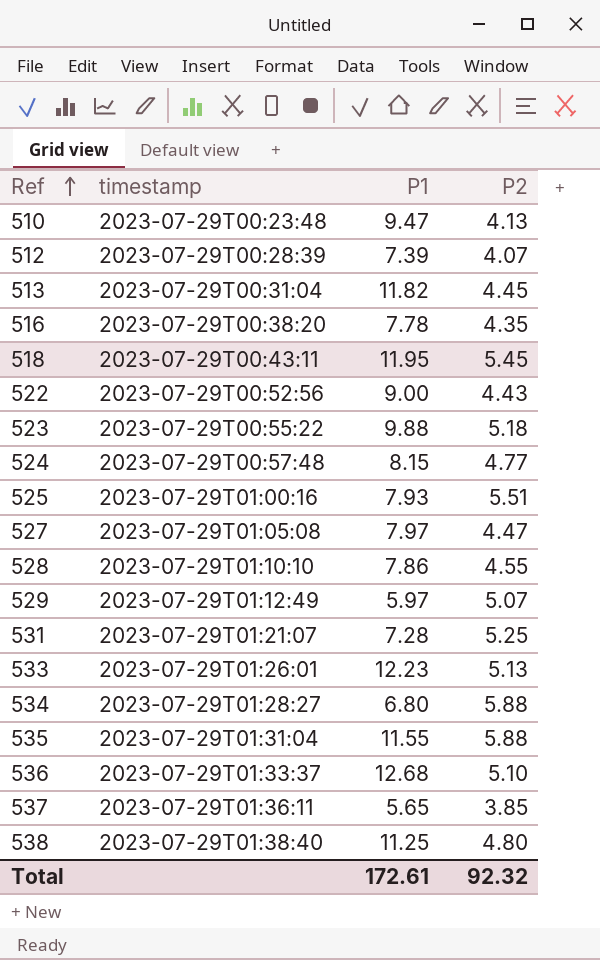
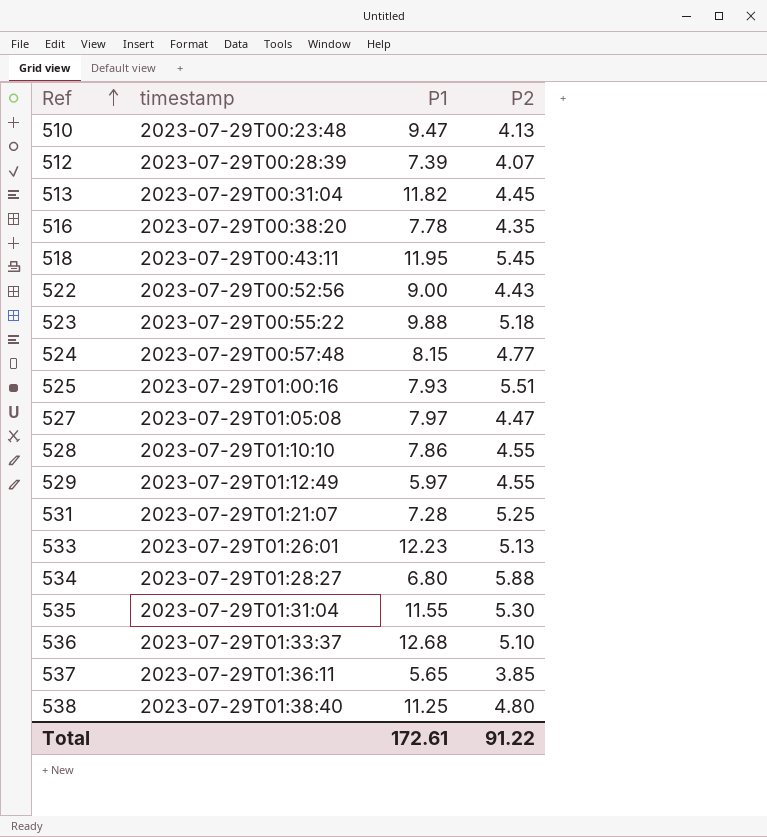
529 | P2: 5.07 -> 4.55
535 | P2: 5.88 -> 5.30
Total | P2: 92.32 -> 91.22

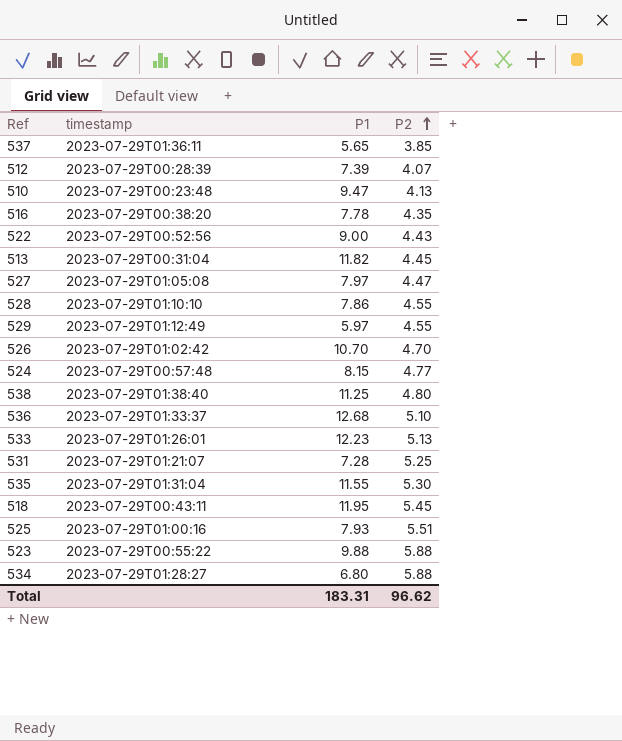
row order: Ref ascending -> P2 ascending
row 526: none -> 2023-07-29T01:02:42 | 10.70 | 4.70
523 | P2: 5.18 -> 5.88
Total | P1: 172.61 -> 183.31
Total | P2: 91.22 -> 96.62

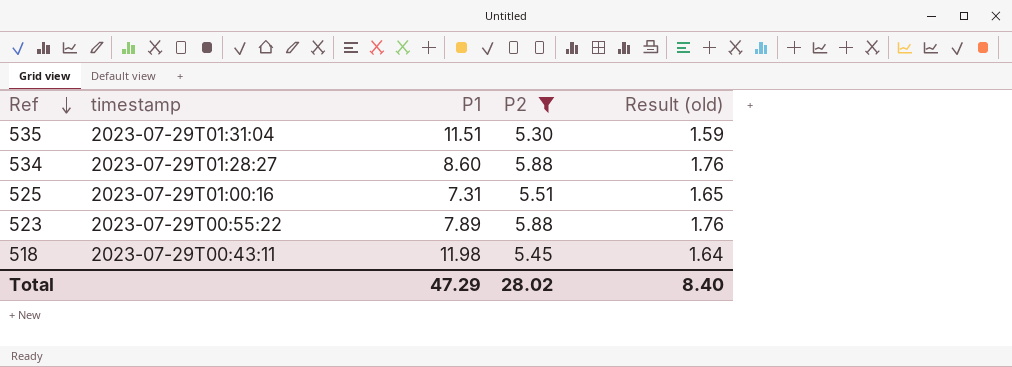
filter: none -> P2 >= 5.30
row order: P2 ascending -> Ref descending
column Result (old) | formula: none -> [P2] * 0.3
535 | P1: 11.55 -> 11.51
534 | P1: 6.80 -> 8.60
525 | P1: 7.93 -> 7.31
523 | P1: 9.88 -> 7.89
518 | P1: 11.95 -> 11.98
Total | P1: 183.31 -> 47.29
Total | P2: 96.62 -> 28.02

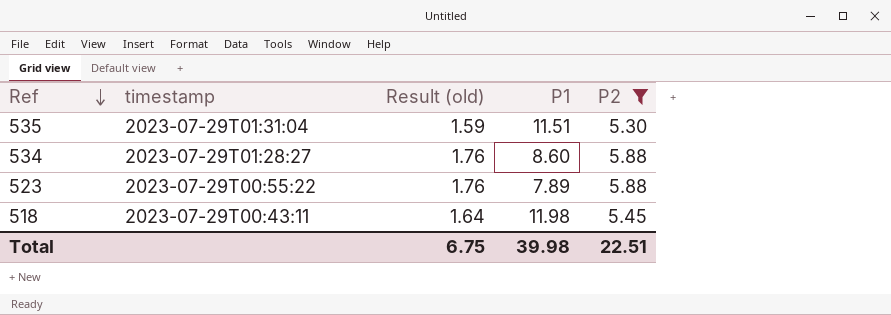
column Result (old) | position: 5 -> 3
row 525: 2023-07-29T01:00:16 | 7.31 | 5.51 | 1.65 -> none
Total | Result (old): 8.40 -> 6.75
Total | P1: 47.29 -> 39.98
Total | P2: 28.02 -> 22.51

